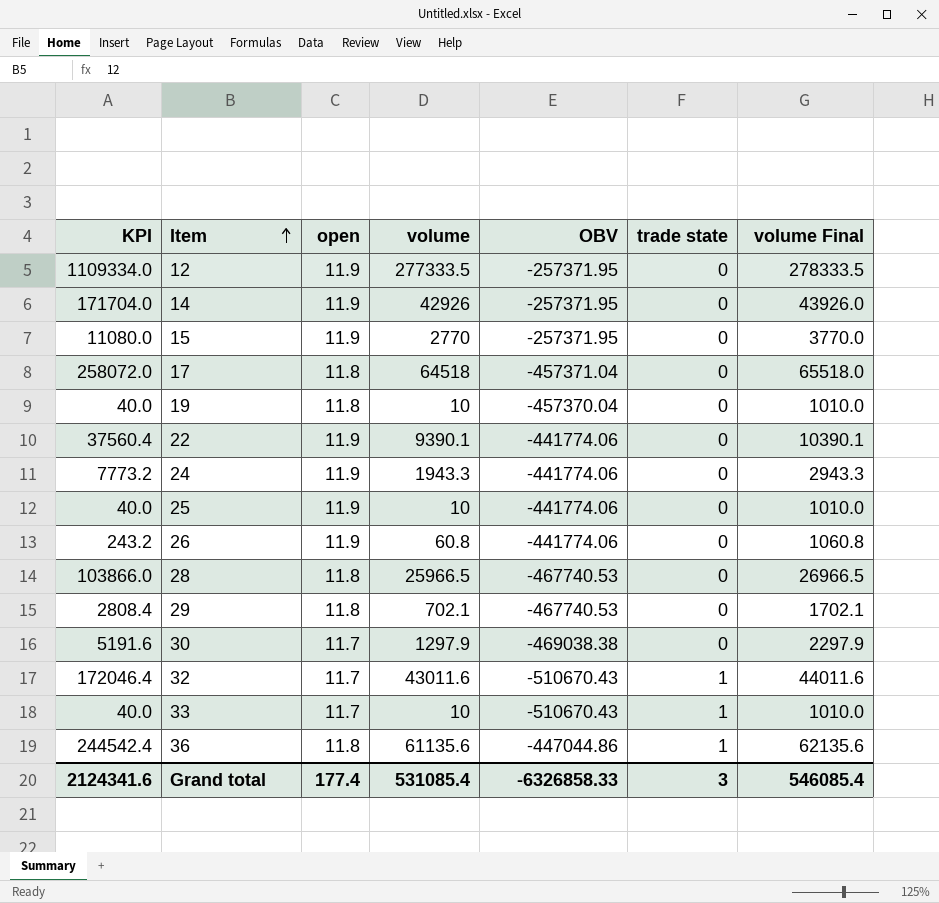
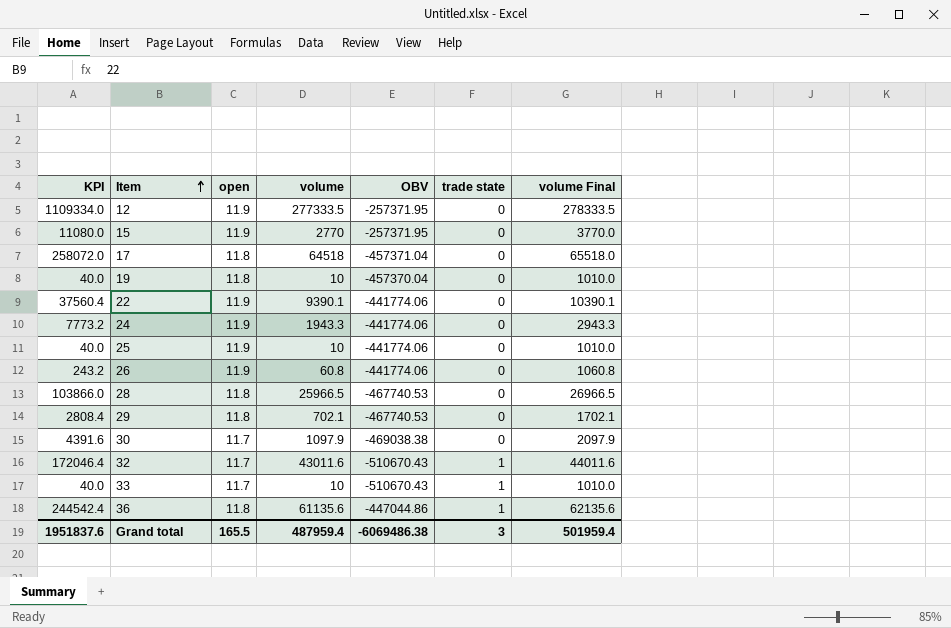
row 14: 171704.0 | 11.9 | 42926 | -257371.95 | 0 | 43926.0 -> none
30 | KPI: 5191.6 -> 4391.6
30 | volume: 1297.9 -> 1097.9
30 | volume Final: 2297.9 -> 2097.9
Grand total | KPI: 2124341.6 -> 1951837.6
Grand total | open: 177.4 -> 165.5
Grand total | volume: 531085.4 -> 487959.4
Grand total | OBV: -6326858.33 -> -6069486.38
Grand total | volume Final: 546085.4 -> 501959.4

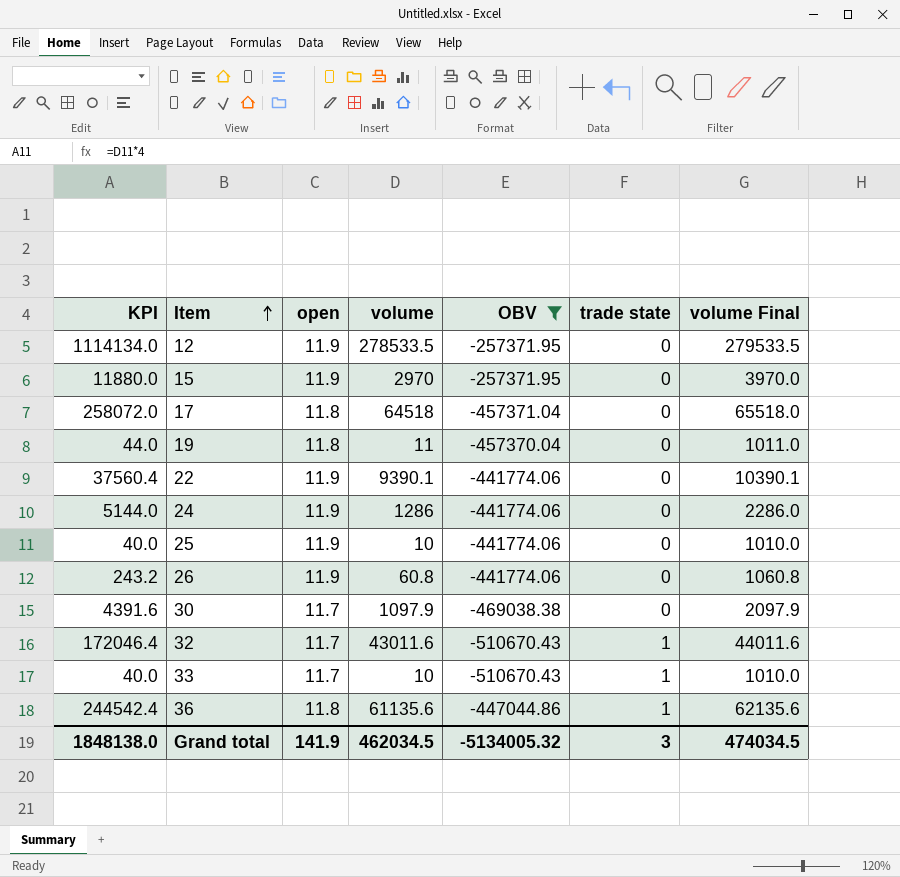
filter: none -> OBV != -467740.53
12 | KPI: 1109334.0 -> 1114134.0
12 | volume: 277333.5 -> 278533.5
12 | volume Final: 278333.5 -> 279533.5
15 | KPI: 11080.0 -> 11880.0
15 | volume: 2770 -> 2970
15 | volume Final: 3770.0 -> 3970.0
19 | KPI: 40.0 -> 44.0
19 | volume: 10 -> 11
19 | volume Final: 1010.0 -> 1011.0
24 | KPI: 7773.2 -> 5144.0
24 | volume: 1943.3 -> 1286
24 | volume Final: 2943.3 -> 2286.0
Grand total | KPI: 1951837.6 -> 1848138.0
Grand total | open: 165.5 -> 141.9
Grand total | volume: 487959.4 -> 462034.5
Grand total | OBV: -6069486.38 -> -5134005.32
Grand total | volume Final: 501959.4 -> 474034.5

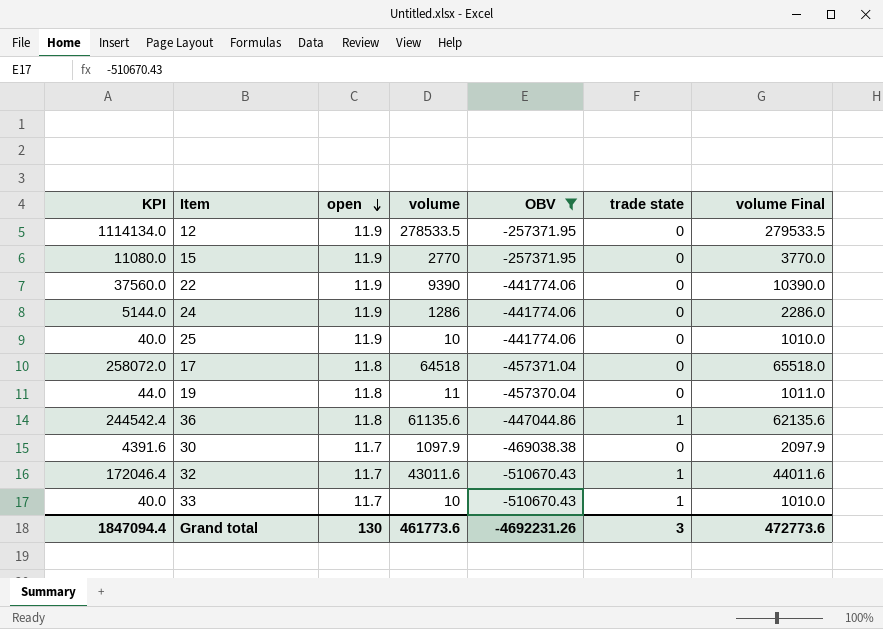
row order: Item ascending -> open descending
row 26: 243.2 | 11.9 | 60.8 | -441774.06 | 0 | 1060.8 -> none
15 | KPI: 11880.0 -> 11080.0
15 | volume: 2970 -> 2770
15 | volume Final: 3970.0 -> 3770.0
22 | KPI: 37560.4 -> 37560.0
22 | volume: 9390.1 -> 9390
22 | volume Final: 10390.1 -> 10390.0
Grand total | KPI: 1848138.0 -> 1847094.4
Grand total | open: 141.9 -> 130
Grand total | volume: 462034.5 -> 461773.6
Grand total | OBV: -5134005.32 -> -4692231.26
Grand total | volume Final: 474034.5 -> 472773.6

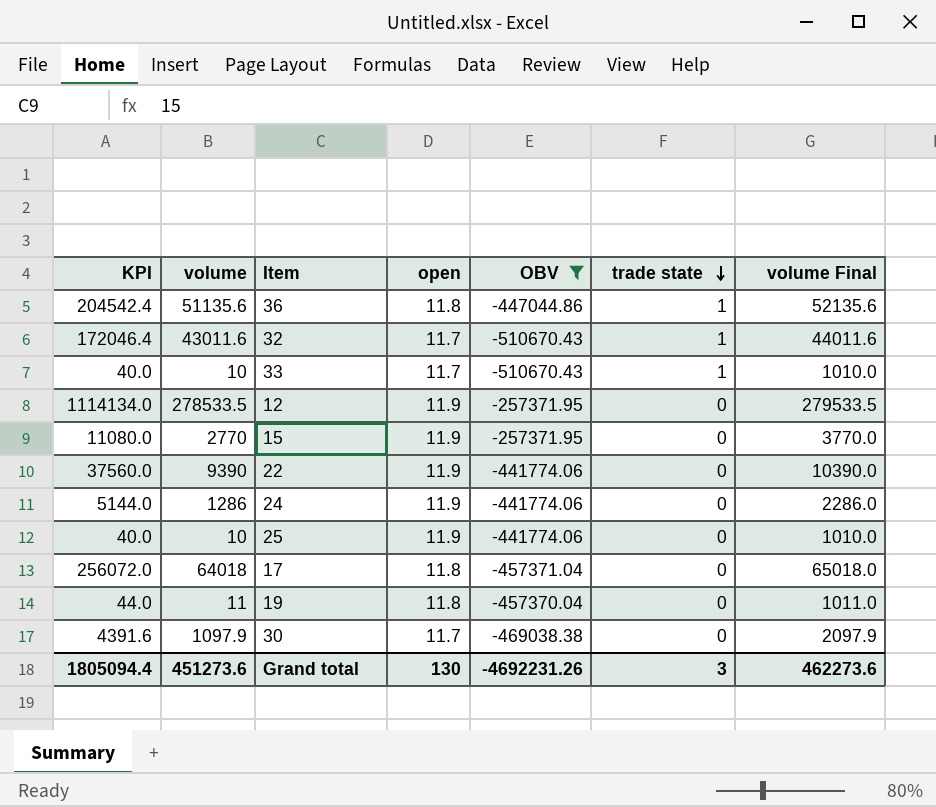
row order: open descending -> trade state descending
column volume | position: 4 -> 2
36 | KPI: 244542.4 -> 204542.4
36 | volume: 61135.6 -> 51135.6
36 | volume Final: 62135.6 -> 52135.6
17 | KPI: 258072.0 -> 256072.0
17 | volume: 64518 -> 64018
17 | volume Final: 65518.0 -> 65018.0
Grand total | KPI: 1847094.4 -> 1805094.4
Grand total | volume: 461773.6 -> 451273.6
Grand total | volume Final: 472773.6 -> 462273.6

